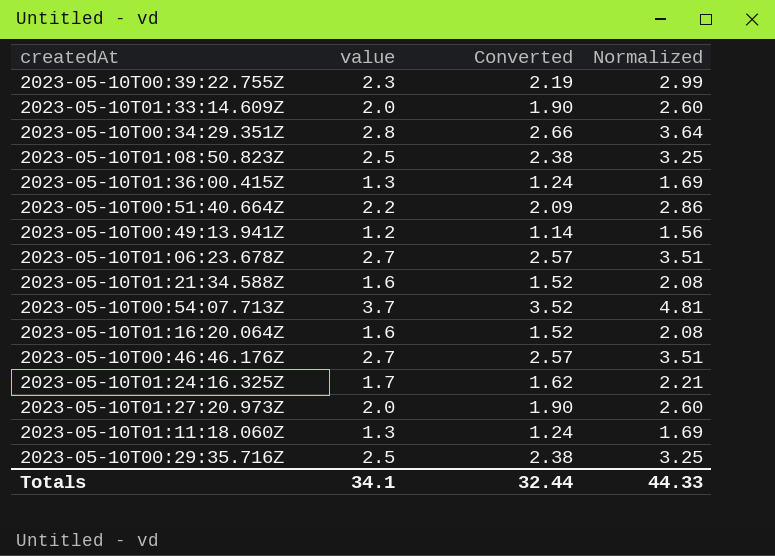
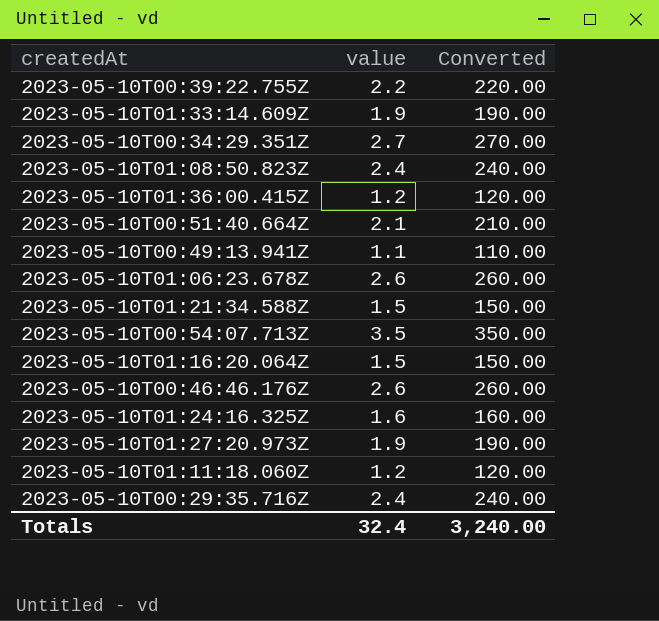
column Normalized | formula: [value] * 1.3 -> none
column Converted | formula: [value] * 0.95 -> [value] * 100
2023-05-10T00:39:22.755Z | value: 2.3 -> 2.2
2023-05-10T01:33:14.609Z | value: 2.0 -> 1.9
2023-05-10T00:34:29.351Z | value: 2.8 -> 2.7
2023-05-10T01:08:50.823Z | value: 2.5 -> 2.4
2023-05-10T01:36:00.415Z | value: 1.3 -> 1.2
2023-05-10T00:51:40.664Z | value: 2.2 -> 2.1
2023-05-10T00:49:13.941Z | value: 1.2 -> 1.1
2023-05-10T01:06:23.678Z | value: 2.7 -> 2.6
2023-05-10T01:21:34.588Z | value: 1.6 -> 1.5
2023-05-10T00:54:07.713Z | value: 3.7 -> 3.5
2023-05-10T01:16:20.064Z | value: 1.6 -> 1.5
2023-05-10T00:46:46.176Z | value: 2.7 -> 2.6
2023-05-10T01:24:16.325Z | value: 1.7 -> 1.6
2023-05-10T01:27:20.973Z | value: 2.0 -> 1.9
2023-05-10T01:11:18.060Z | value: 1.3 -> 1.2
2023-05-10T00:29:35.716Z | value: 2.5 -> 2.4
Totals | value: 34.1 -> 32.4
Totals | Converted: 32.44 -> 3,240.00

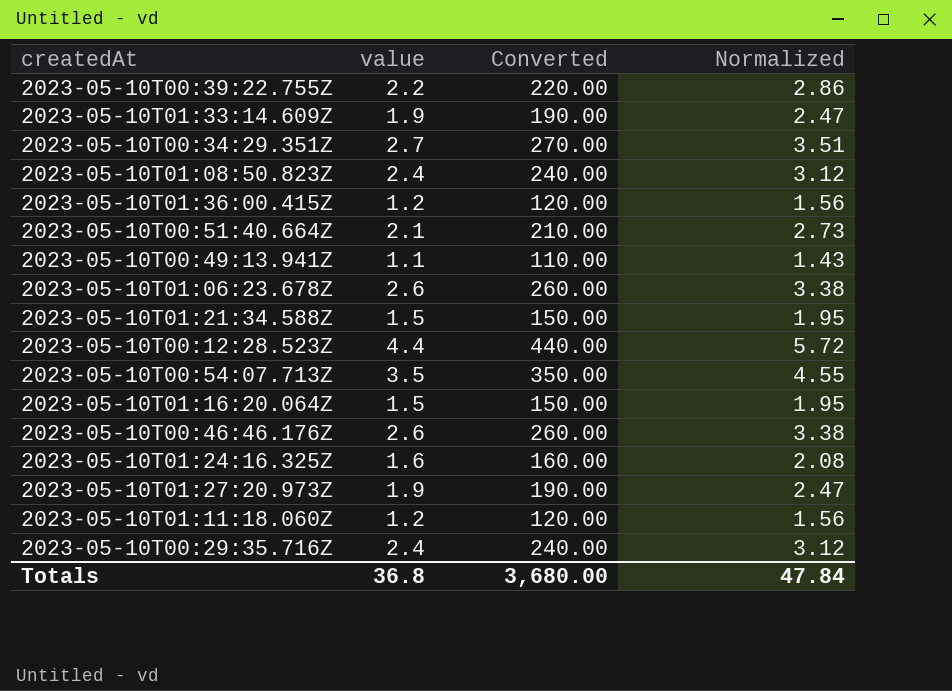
column Normalized | formula: none -> [value] * 1.3
row 2023-05-10T00:12:28.523Z: none -> 4.4 | 440.00 | 5.72
Totals | value: 32.4 -> 36.8
Totals | Converted: 3,240.00 -> 3,680.00

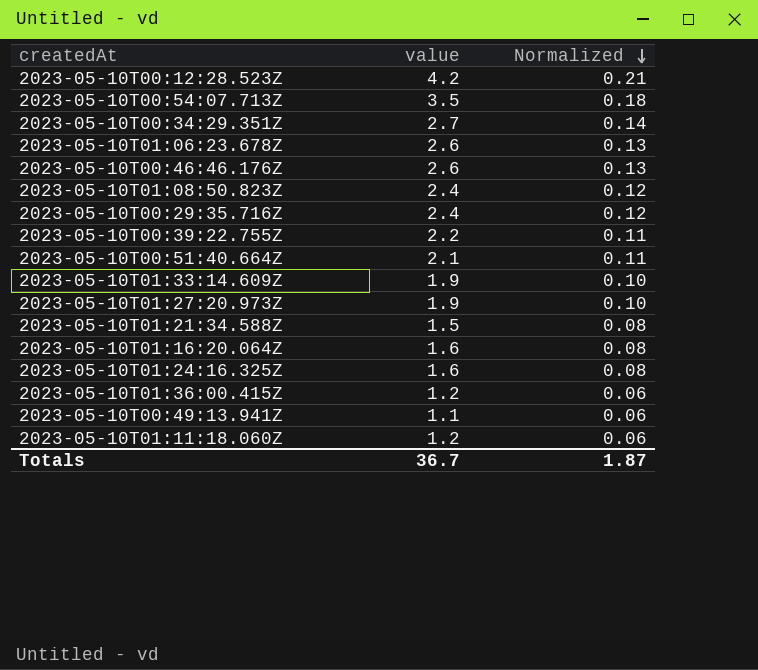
row order: none -> Normalized descending
column Converted | formula: [value] * 100 -> none
column Normalized | formula: [value] * 1.3 -> [value] * 0.05
2023-05-10T00:12:28.523Z | value: 4.4 -> 4.2
2023-05-10T01:16:20.064Z | value: 1.5 -> 1.6
Totals | value: 36.8 -> 36.7
Totals | Normalized: 47.84 -> 1.87

